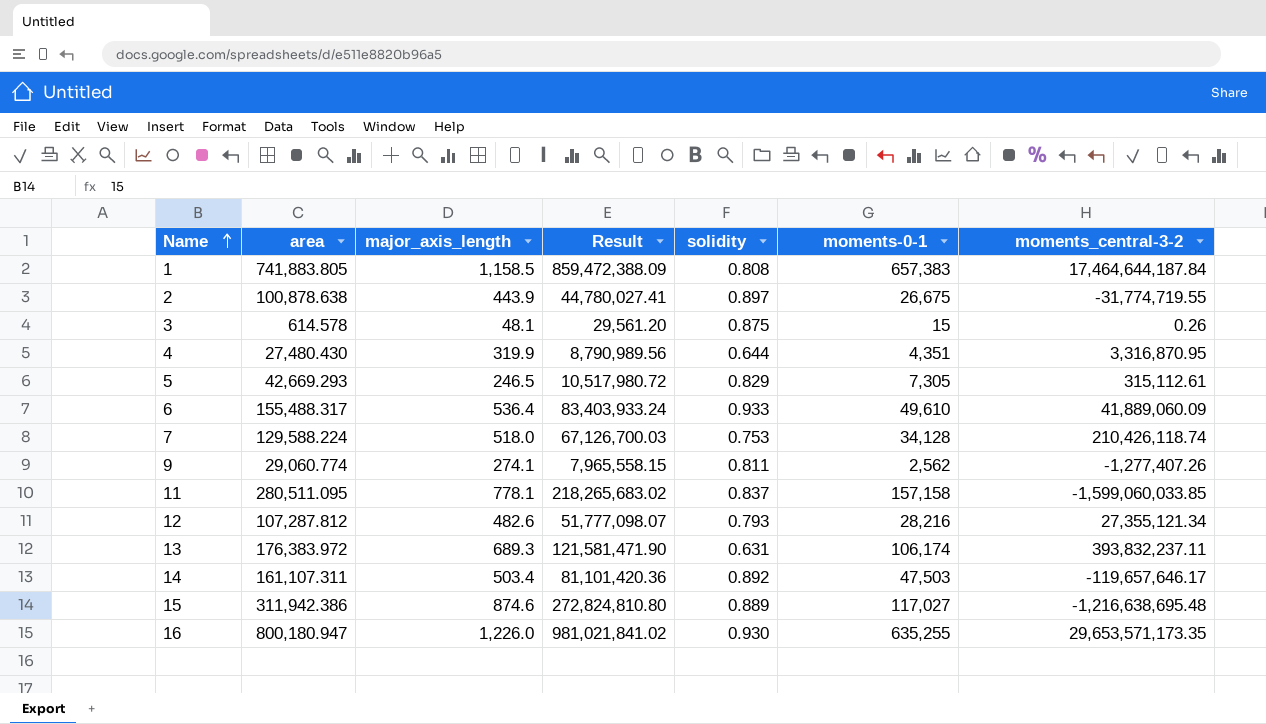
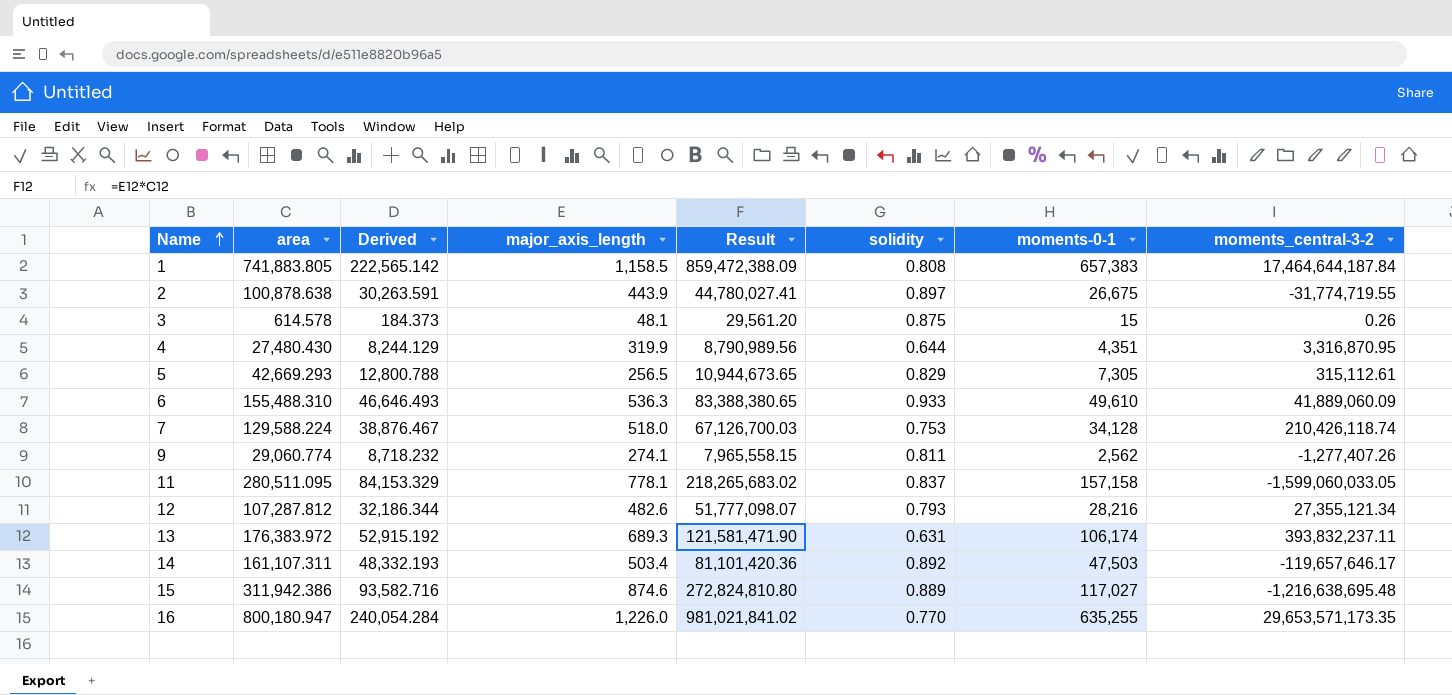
column Derived | formula: none -> [area] * 0.3
5 | major_axis_length: 246.5 -> 256.5
5 | Result: 10,517,980.72 -> 10,944,673.65
6 | area: 155,488.317 -> 155,488.310
6 | major_axis_length: 536.4 -> 536.3
6 | Result: 83,403,933.24 -> 83,388,380.65
11 | moments_central-3-2: -1,599,060,033.85 -> -1,599,060,033.05
16 | solidity: 0.930 -> 0.770

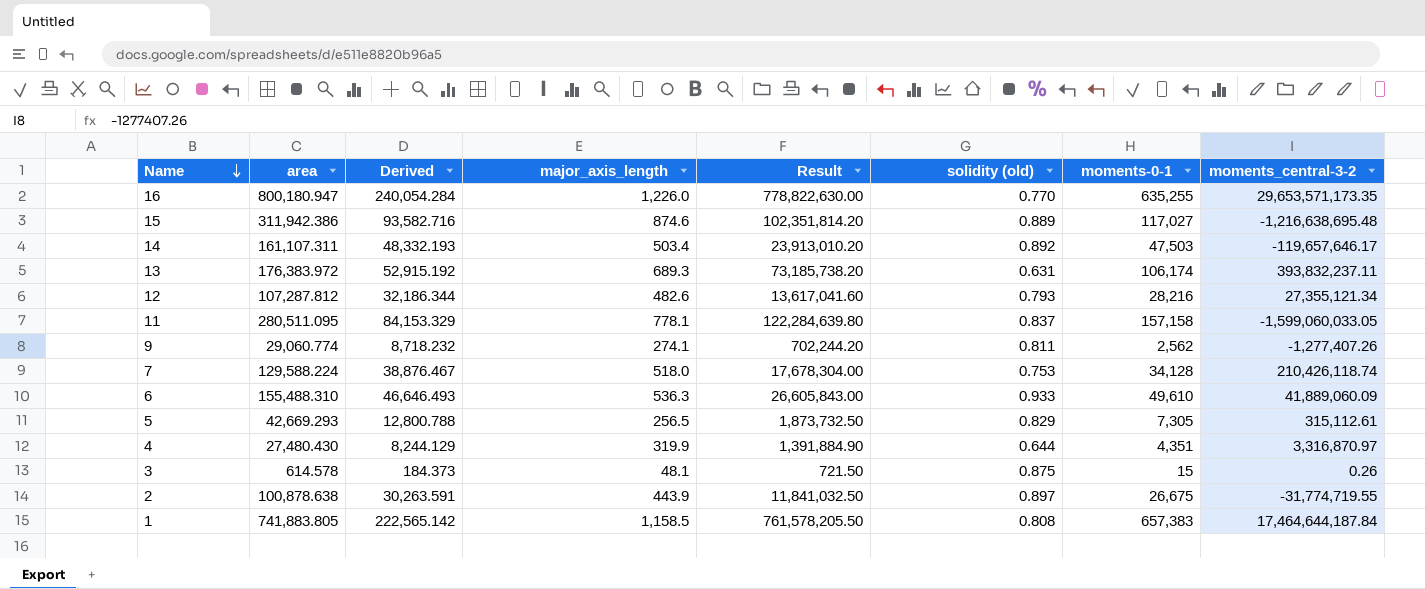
row order: Name ascending -> Name descending
column Result | formula: [area] * [major_axis_length] -> [major_axis_length] * [moments-0-1]
column name: solidity -> solidity (old)
4 | moments_central-3-2: 3,316,870.95 -> 3,316,870.97

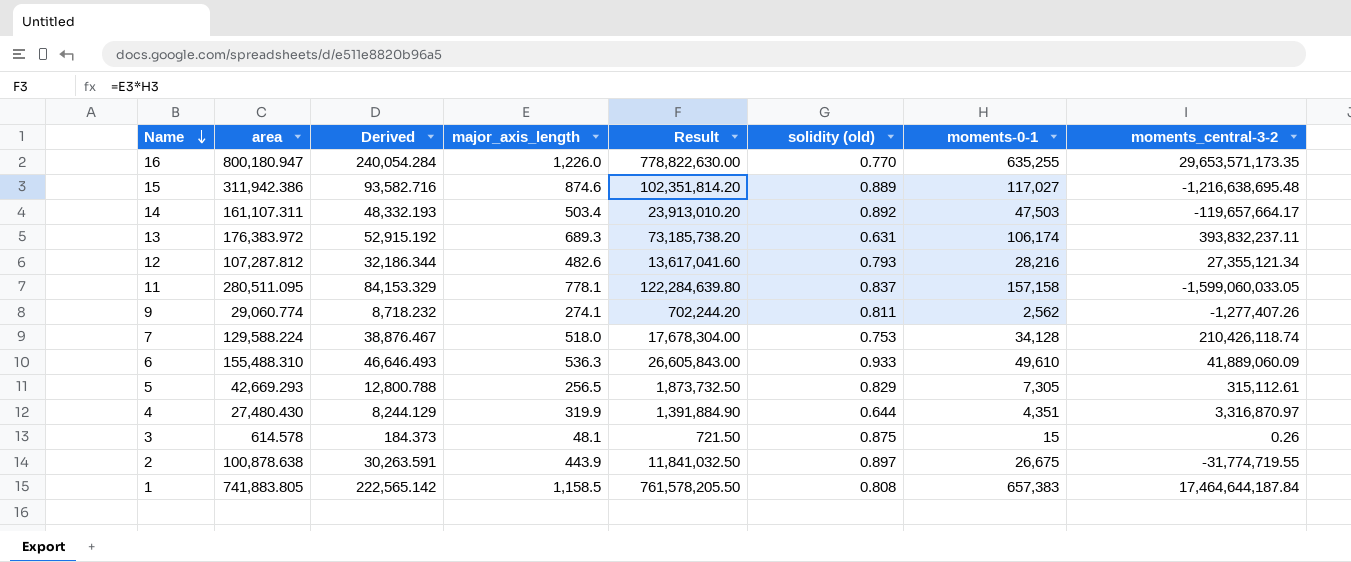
14 | moments_central-3-2: -119,657,646.17 -> -119,657,664.17

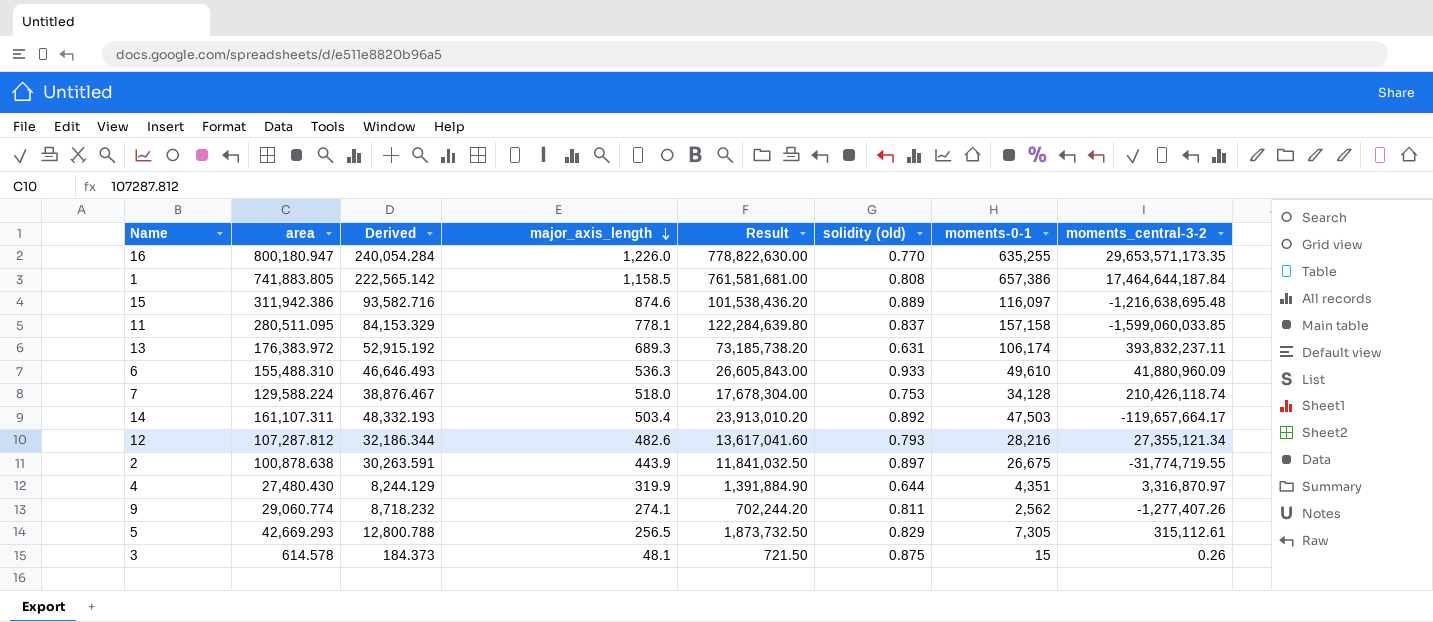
row order: Name descending -> major_axis_length descending
1 | Result: 761,578,205.50 -> 761,581,681.00
1 | moments-0-1: 657,383 -> 657,386
15 | Result: 102,351,814.20 -> 101,538,436.20
15 | moments-0-1: 117,027 -> 116,097
11 | moments_central-3-2: -1,599,060,033.05 -> -1,599,060,033.85
6 | moments_central-3-2: 41,889,060.09 -> 41,880,960.09

